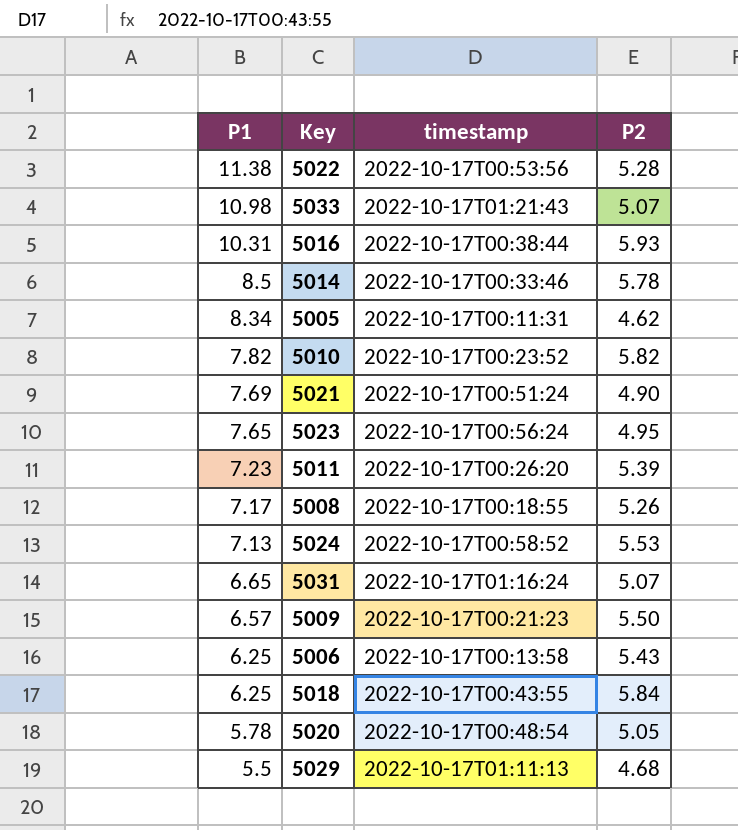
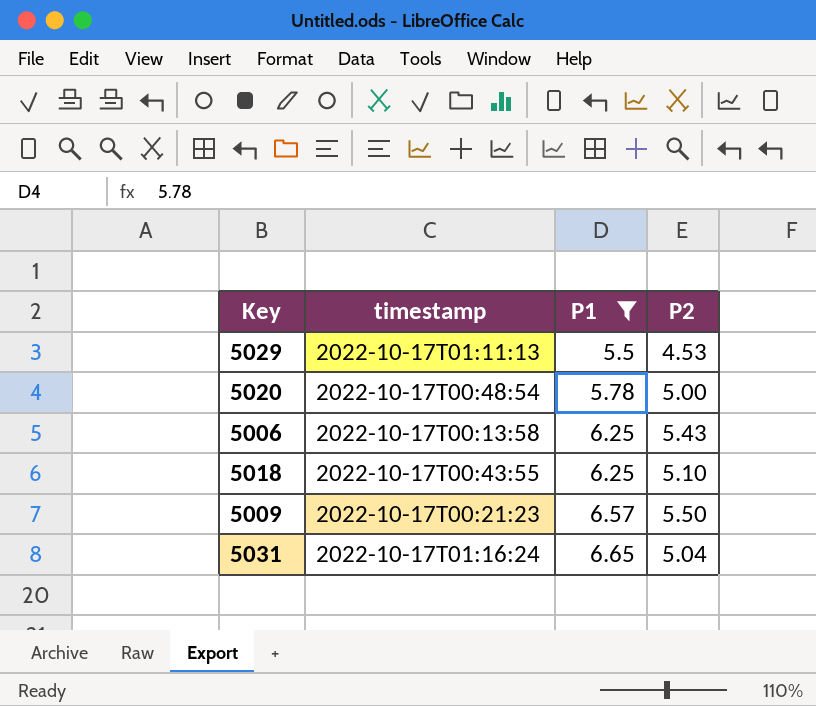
filter: none -> P1 <= 6.65
row order: P1 descending -> P1 ascending
column P1 | position: 1 -> 3
5029 | P2: 4.68 -> 4.53
5020 | P2: 5.05 -> 5.00
5018 | P2: 5.84 -> 5.10
5031 | P2: 5.07 -> 5.04

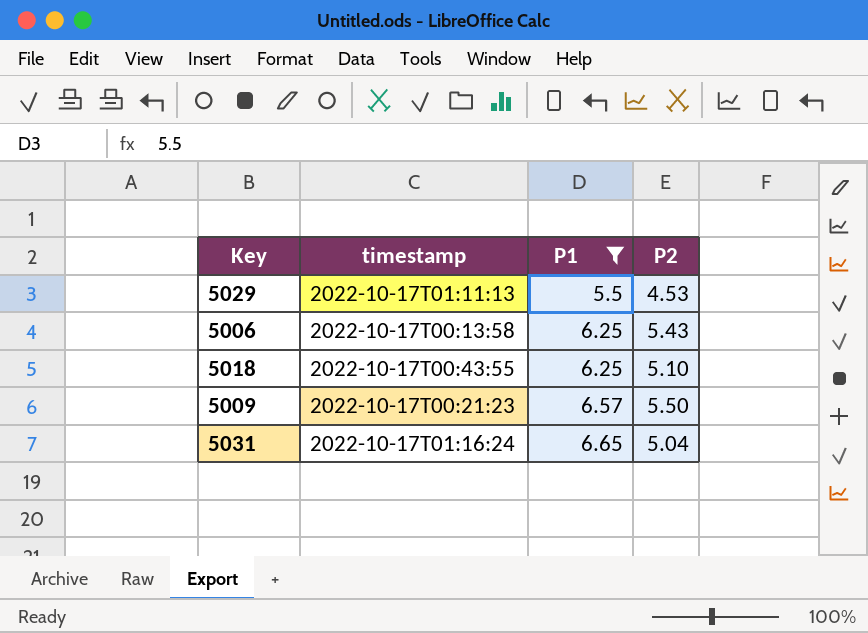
row 5020: 2022-10-17T00:48:54 | 5.78 | 5.00 -> none

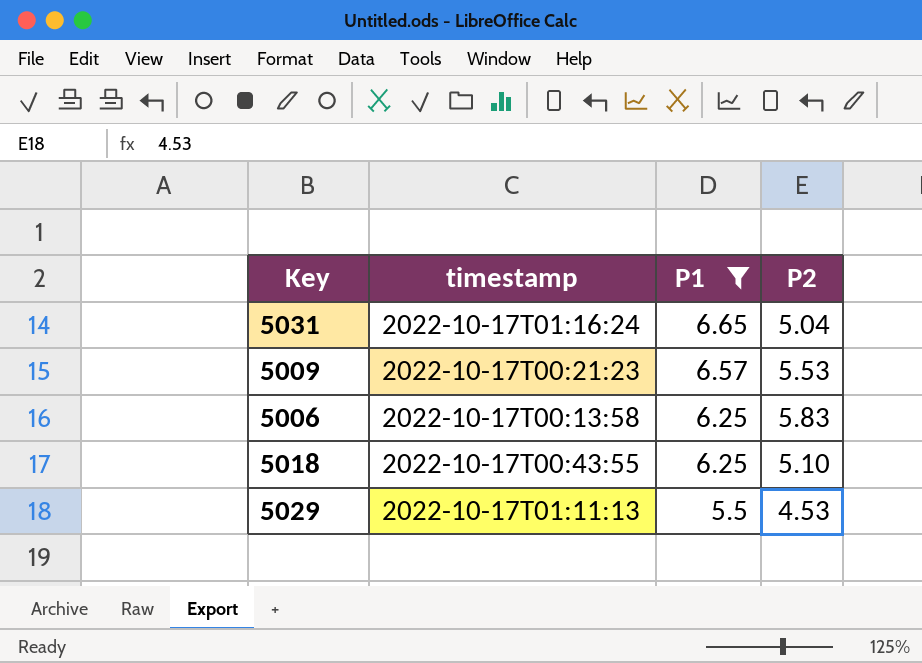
row order: P1 ascending -> P1 descending
5009 | P2: 5.50 -> 5.53
5006 | P2: 5.43 -> 5.83

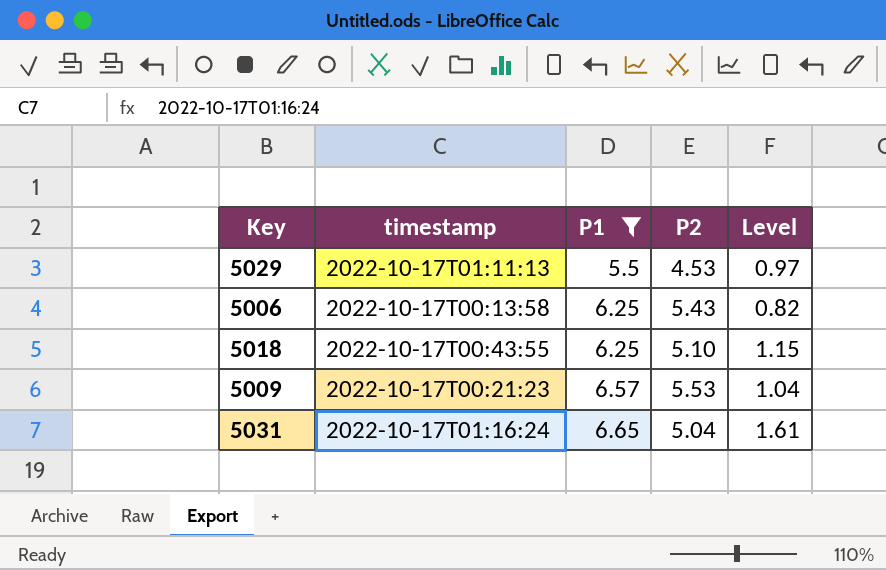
row order: P1 descending -> P1 ascending
column Level | formula: none -> [P1] - [P2]
5006 | P2: 5.83 -> 5.43

